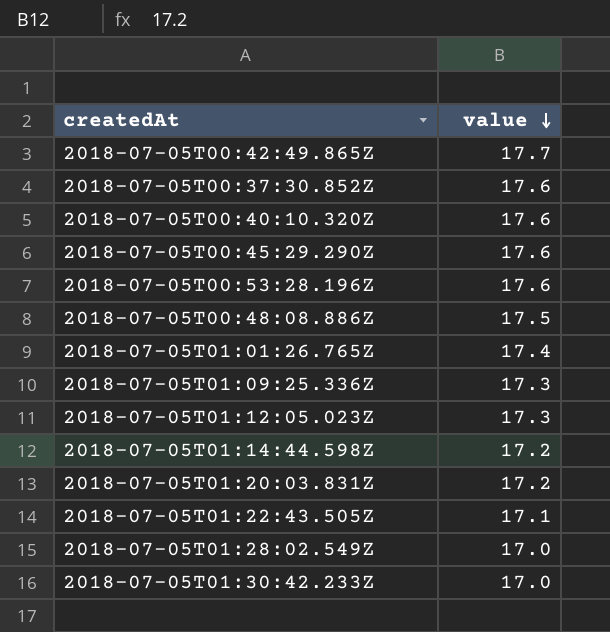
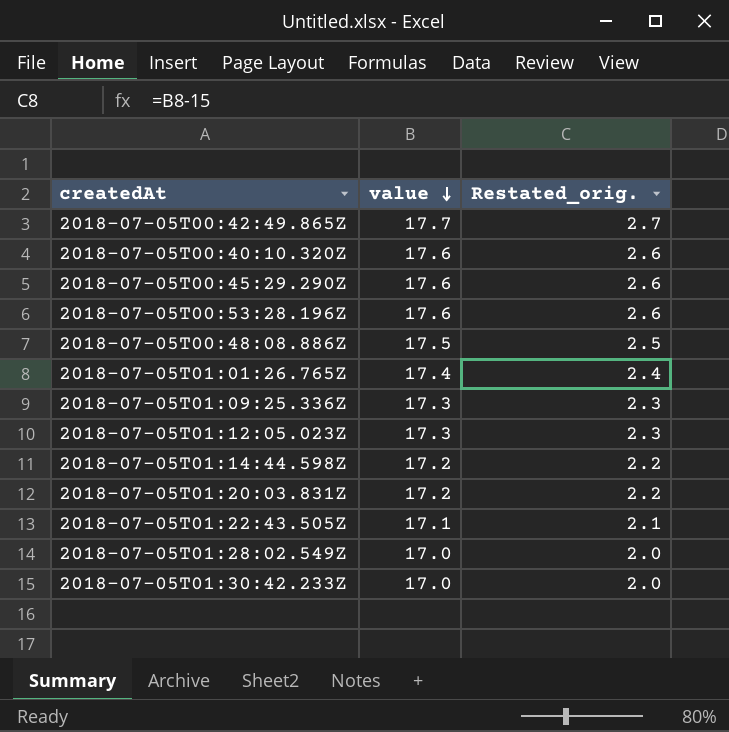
column Restated_orig. | formula: none -> [value] - 15
row 2018-07-05T00:37:30.852Z: 17.6 -> none

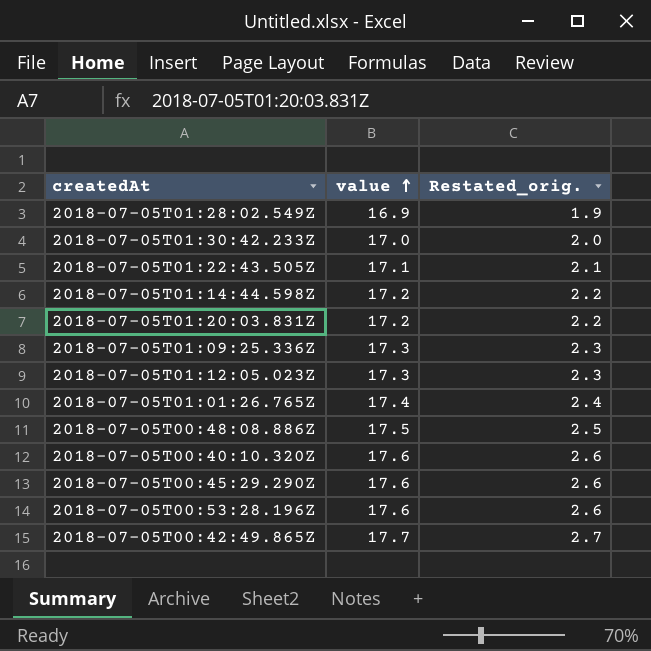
row order: value descending -> value ascending
2018-07-05T01:28:02.549Z | value: 17.0 -> 16.9
2018-07-05T01:28:02.549Z | Restated_orig.: 2.0 -> 1.9

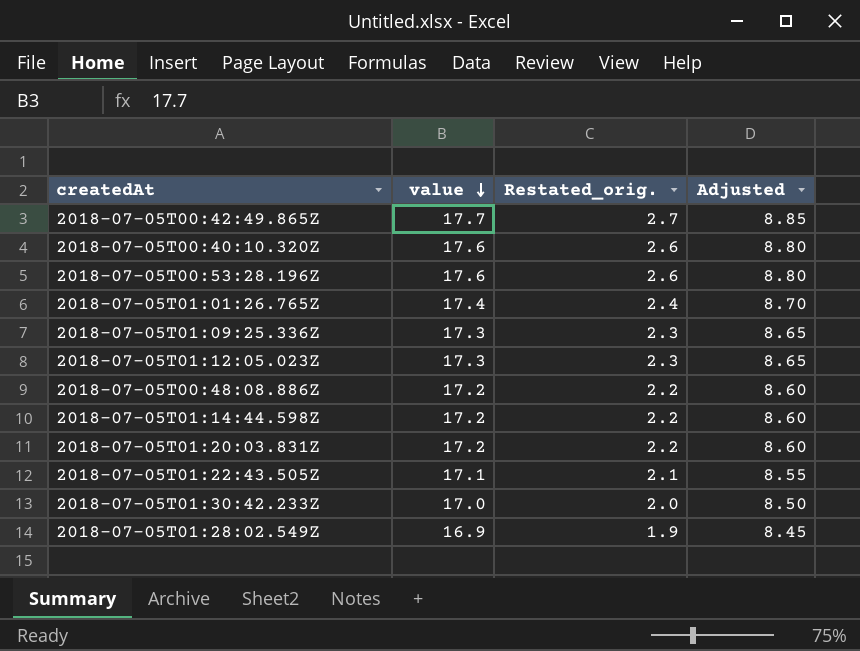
row order: value ascending -> value descending
column Adjusted | formula: none -> [value] * 0.5
row 2018-07-05T00:45:29.290Z: 17.6 | 2.6 -> none
2018-07-05T00:48:08.886Z | value: 17.5 -> 17.2
2018-07-05T00:48:08.886Z | Restated_orig.: 2.5 -> 2.2

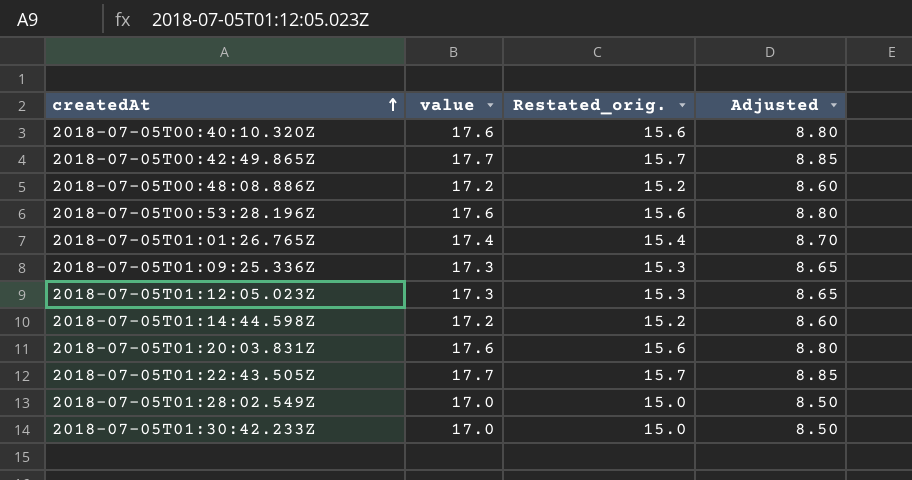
row order: value descending -> createdAt ascending
column Restated_orig. | formula: [value] - 15 -> [value] - 2
2018-07-05T01:20:03.831Z | value: 17.2 -> 17.6
2018-07-05T01:20:03.831Z | Adjusted: 8.60 -> 8.80
2018-07-05T01:22:43.505Z | value: 17.1 -> 17.7
2018-07-05T01:22:43.505Z | Adjusted: 8.55 -> 8.85
2018-07-05T01:28:02.549Z | value: 16.9 -> 17.0
2018-07-05T01:28:02.549Z | Adjusted: 8.45 -> 8.50

